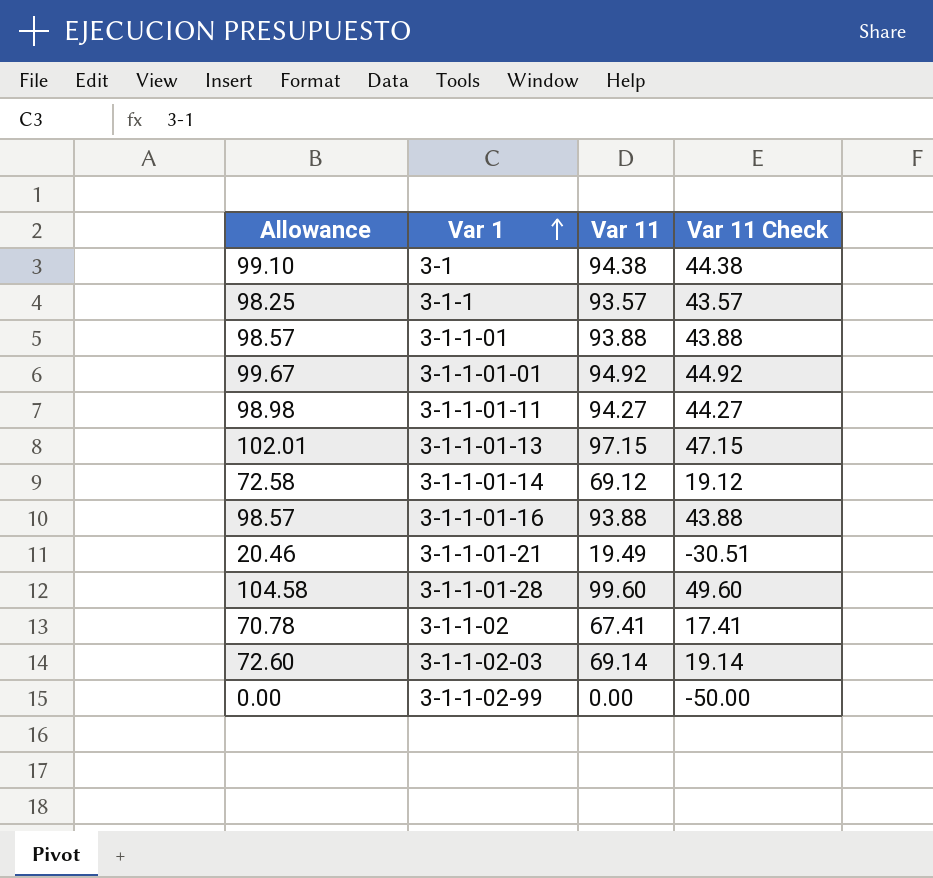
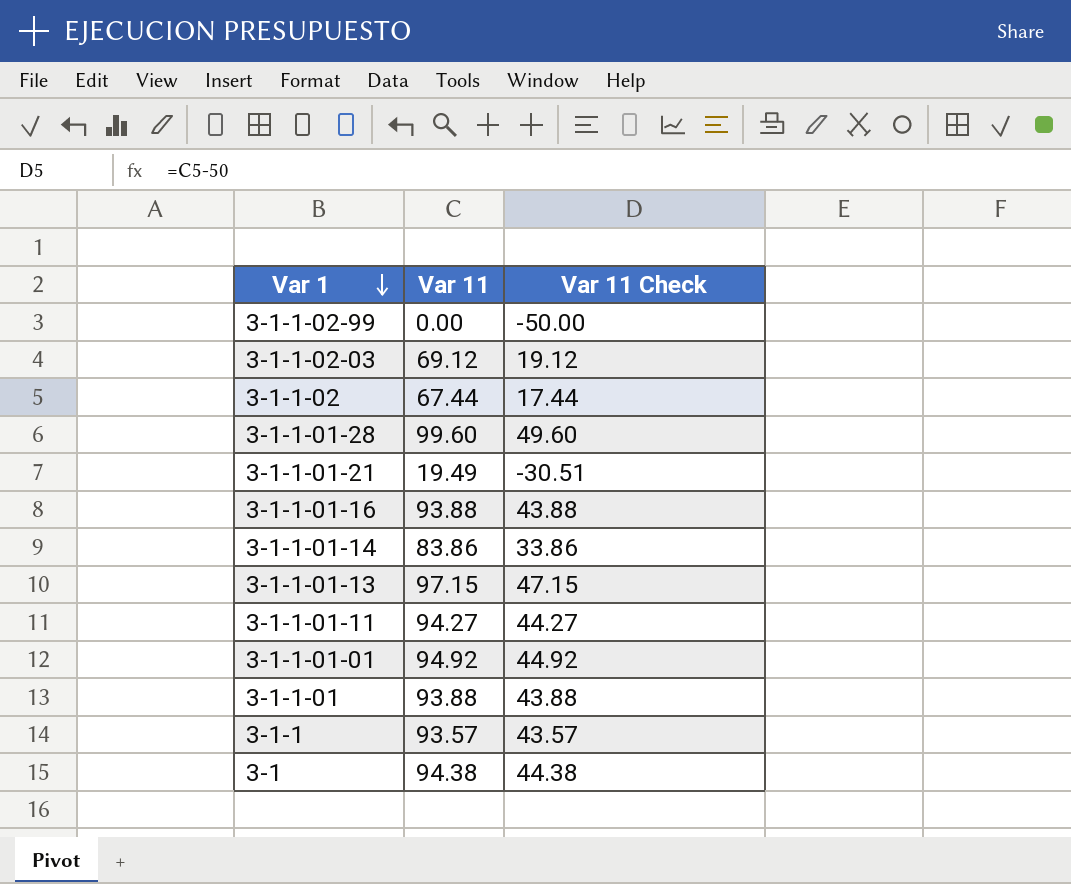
row order: Var 1 ascending -> Var 1 descending
column Allowance | formula: [Var 11] * 1.05 -> none
3-1-1-02-03 | Var 11: 69.14 -> 69.12
3-1-1-02-03 | Var 11 Check: 19.14 -> 19.12
3-1-1-02 | Var 11: 67.41 -> 67.44
3-1-1-02 | Var 11 Check: 17.41 -> 17.44
3-1-1-01-14 | Var 11: 69.12 -> 83.86
3-1-1-01-14 | Var 11 Check: 19.12 -> 33.86

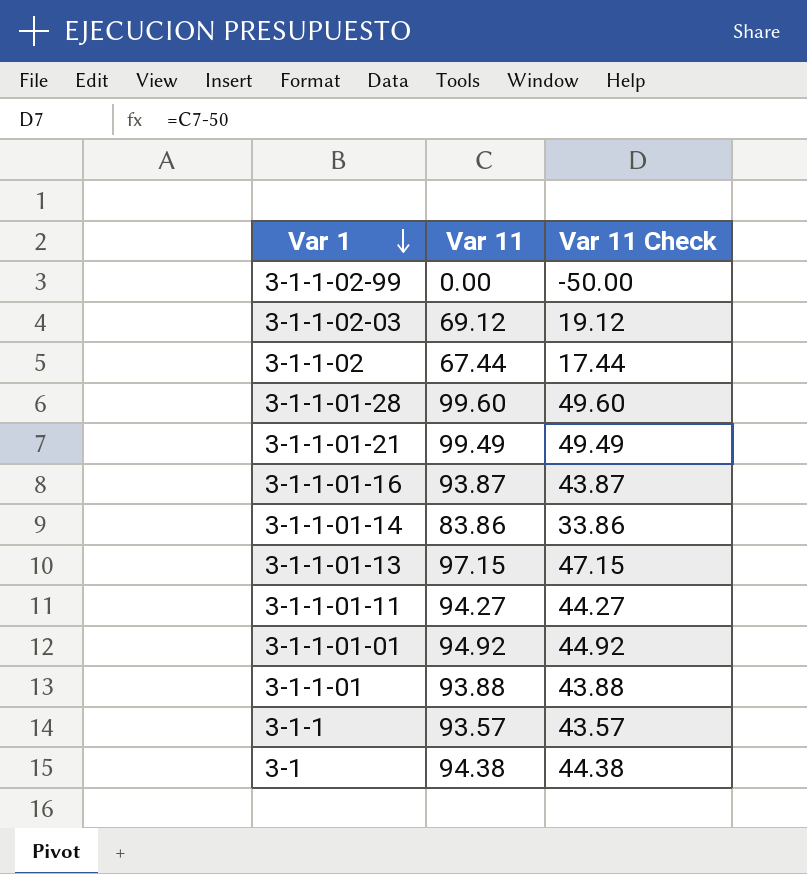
3-1-1-01-21 | Var 11: 19.49 -> 99.49
3-1-1-01-21 | Var 11 Check: -30.51 -> 49.49
3-1-1-01-16 | Var 11: 93.88 -> 93.87
3-1-1-01-16 | Var 11 Check: 43.88 -> 43.87

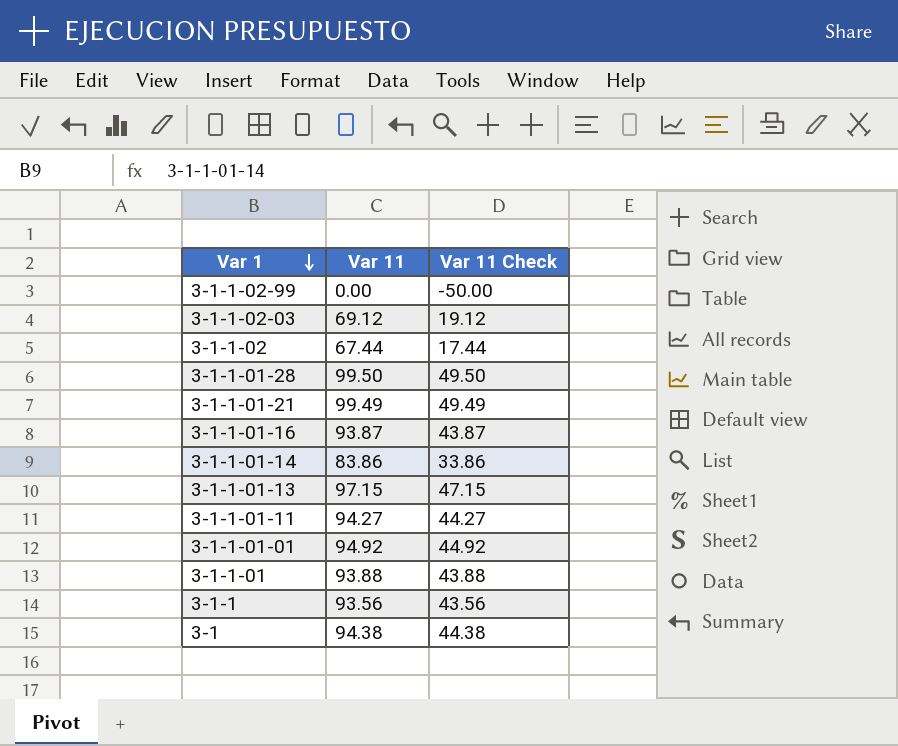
3-1-1-01-28 | Var 11: 99.60 -> 99.50
3-1-1-01-28 | Var 11 Check: 49.60 -> 49.50
3-1-1 | Var 11: 93.57 -> 93.56
3-1-1 | Var 11 Check: 43.57 -> 43.56

